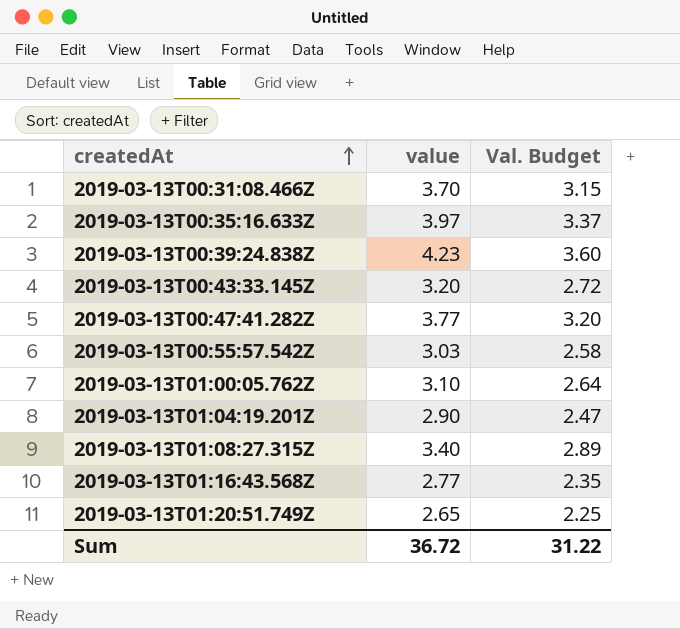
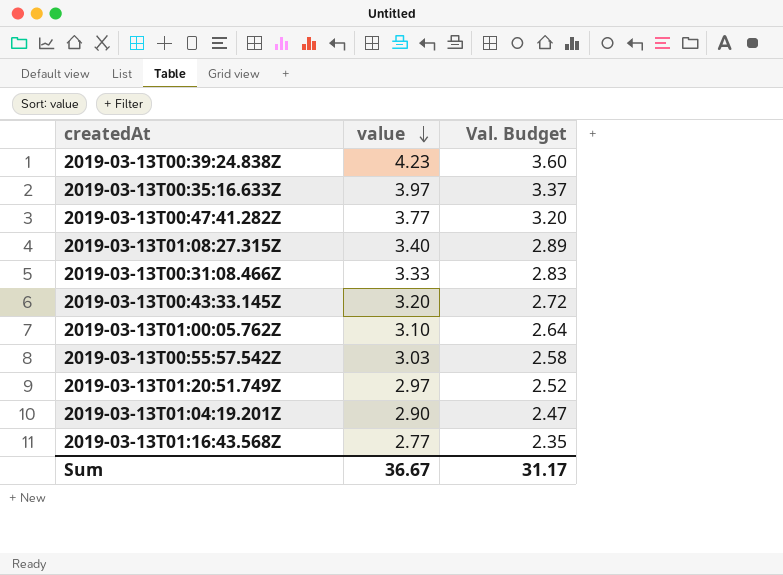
row order: createdAt ascending -> value descending
2019-03-13T00:31:08.466Z | value: 3.70 -> 3.33
2019-03-13T00:31:08.466Z | Val. Budget: 3.15 -> 2.83
2019-03-13T01:20:51.749Z | value: 2.65 -> 2.97
2019-03-13T01:20:51.749Z | Val. Budget: 2.25 -> 2.52
Sum | value: 36.72 -> 36.67
Sum | Val. Budget: 31.22 -> 31.17

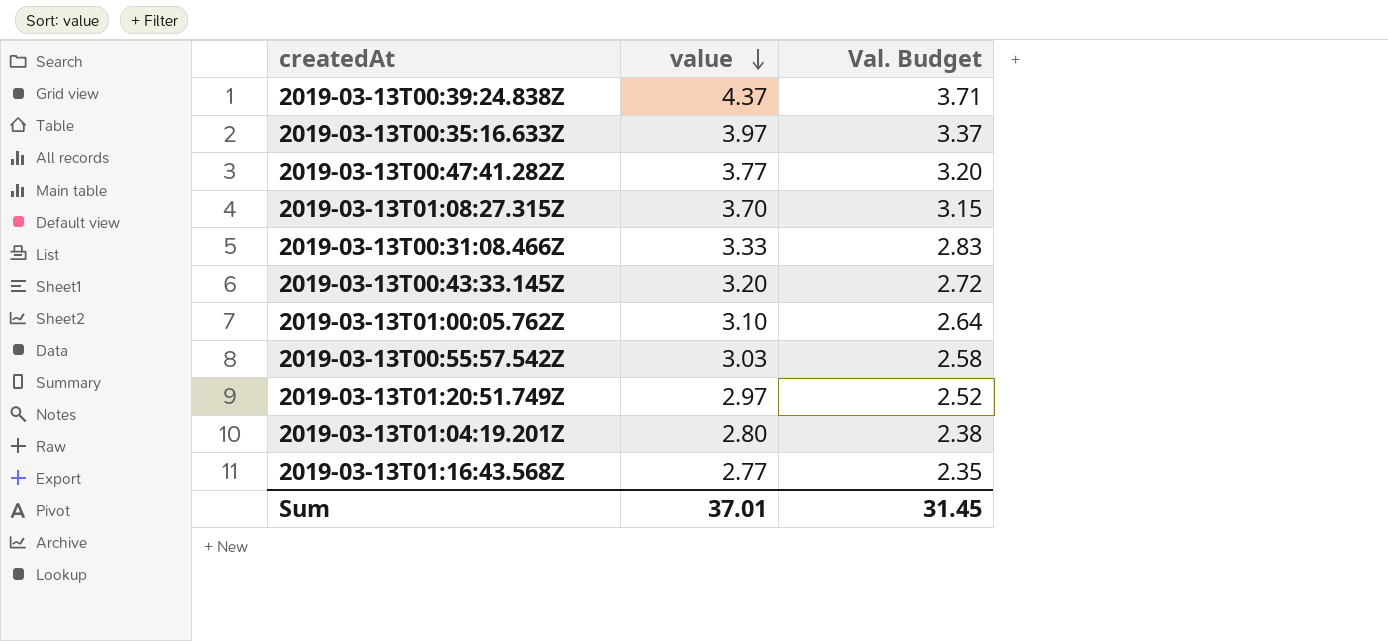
2019-03-13T00:39:24.838Z | value: 4.23 -> 4.37
2019-03-13T00:39:24.838Z | Val. Budget: 3.60 -> 3.71
2019-03-13T01:08:27.315Z | value: 3.40 -> 3.70
2019-03-13T01:08:27.315Z | Val. Budget: 2.89 -> 3.15
2019-03-13T01:04:19.201Z | value: 2.90 -> 2.80
2019-03-13T01:04:19.201Z | Val. Budget: 2.47 -> 2.38
Sum | value: 36.67 -> 37.01
Sum | Val. Budget: 31.17 -> 31.45

